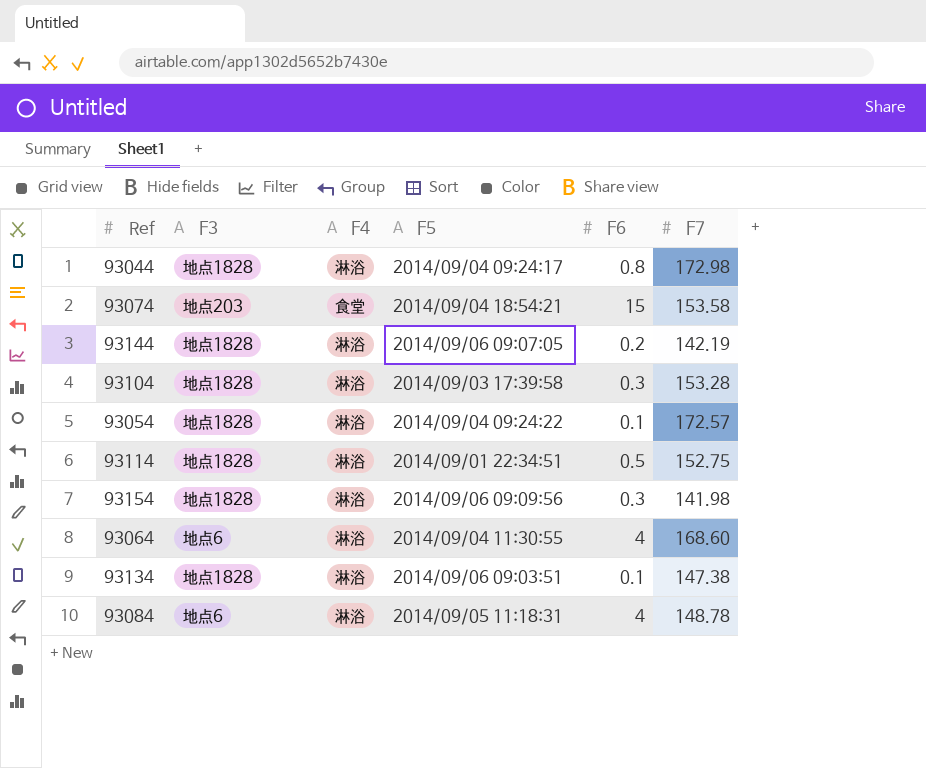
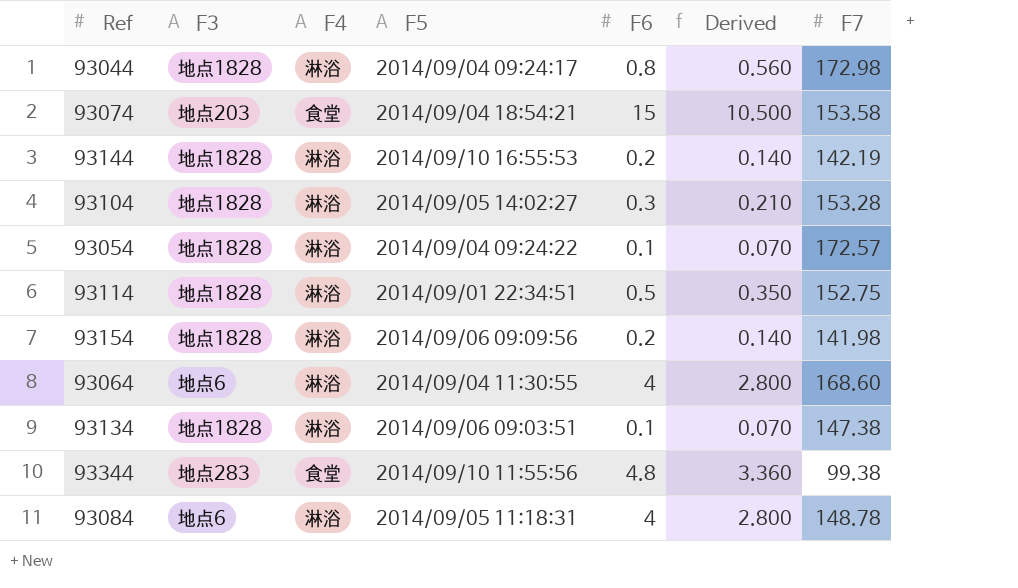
column Derived | formula: none -> [F6] * 0.7
93144 | F5: 2014/09/06 09:07:05 -> 2014/09/10 16:55:53
93104 | F5: 2014/09/03 17:39:58 -> 2014/09/05 14:02:27
93154 | F6: 0.3 -> 0.2
row 93344: none -> 地点283 | 食堂 | 2014/09/10 11:55:56 | 4.8 | 3.360 | 99.38

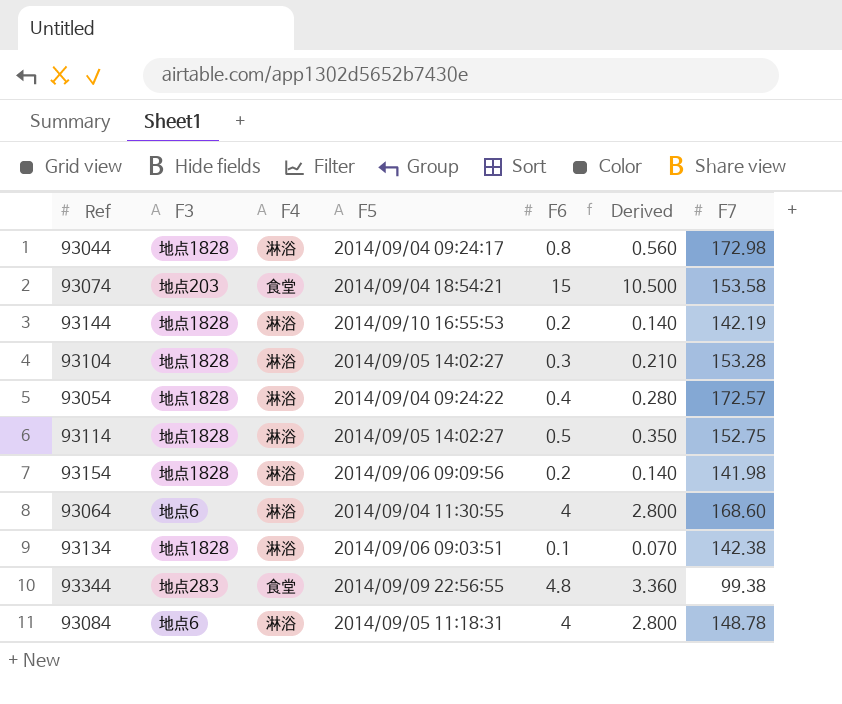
93054 | F6: 0.1 -> 0.4
93054 | Derived: 0.070 -> 0.280
93114 | F5: 2014/09/01 22:34:51 -> 2014/09/05 14:02:27
93134 | F7: 147.38 -> 142.38
93344 | F5: 2014/09/10 11:55:56 -> 2014/09/09 22:56:55

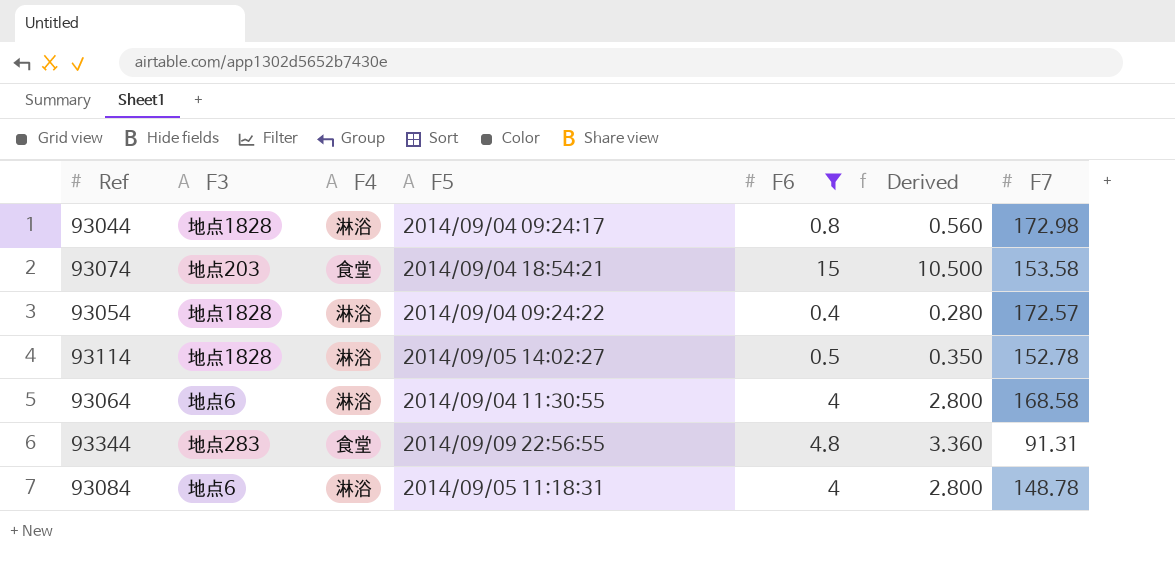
filter: none -> F6 >= 0.4
93114 | F7: 152.75 -> 152.78
93064 | F7: 168.60 -> 168.58
93344 | F7: 99.38 -> 91.31

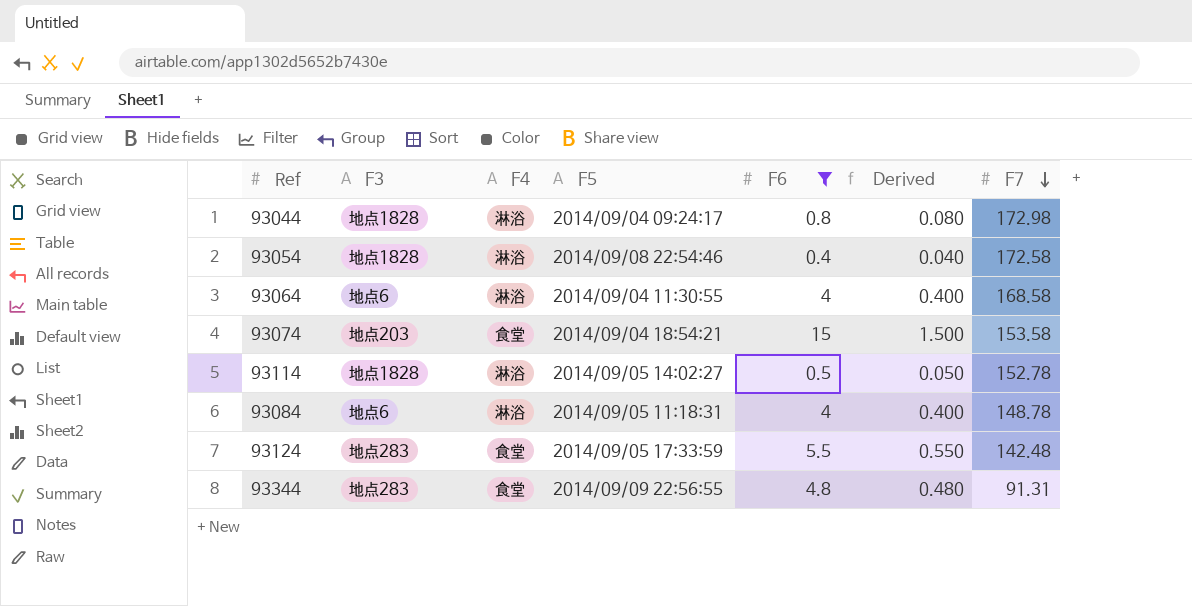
row order: none -> F7 descending
column Derived | formula: [F6] * 0.7 -> [F6] * 0.1
93054 | F5: 2014/09/04 09:24:22 -> 2014/09/08 22:54:46
93054 | F7: 172.57 -> 172.58
row 93124: none -> 地点283 | 食堂 | 2014/09/05 17:33:59 | 5.5 | 0.550 | 142.48

